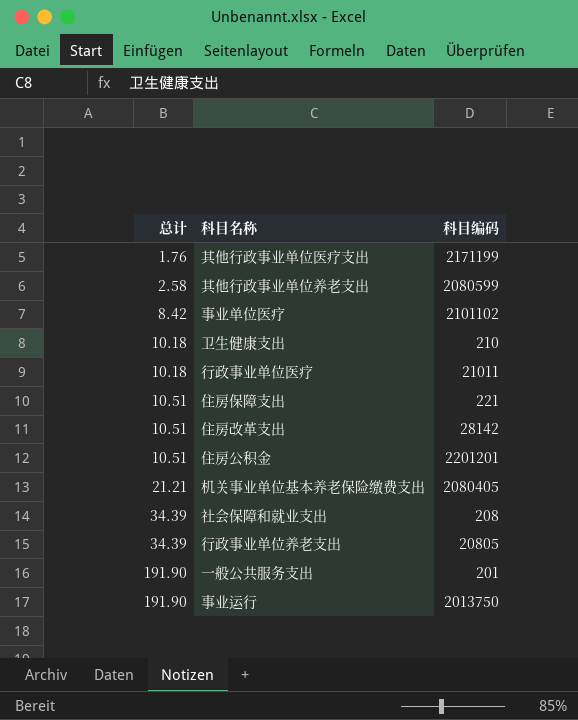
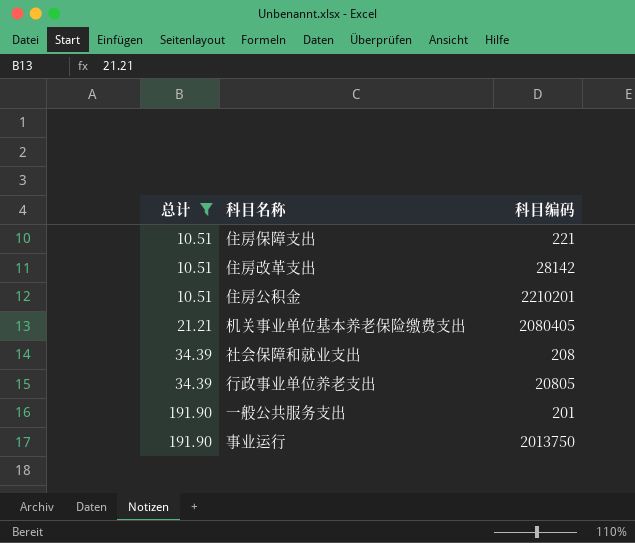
filter: none -> 总计 >= 10.51
住房公积金 | 科目编码: 2201201 -> 2210201

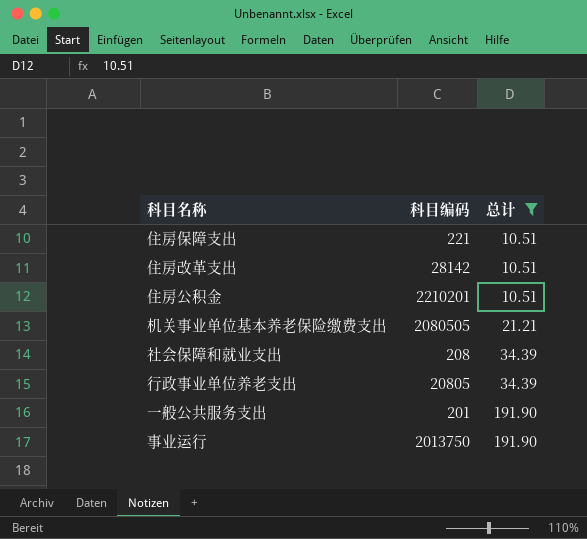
column 总计 | position: 1 -> 3
机关事业单位基本养老保险缴费支出 | 科目编码: 2080405 -> 2080505

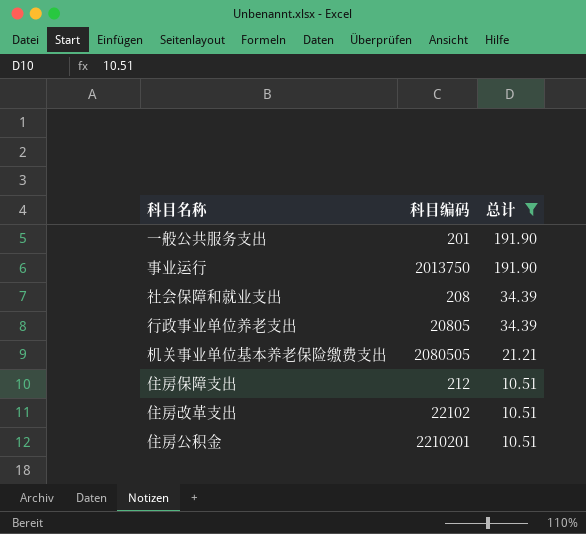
row order: 总计 ascending -> 总计 descending
住房保障支出 | 科目编码: 221 -> 212
住房改革支出 | 科目编码: 28142 -> 22102

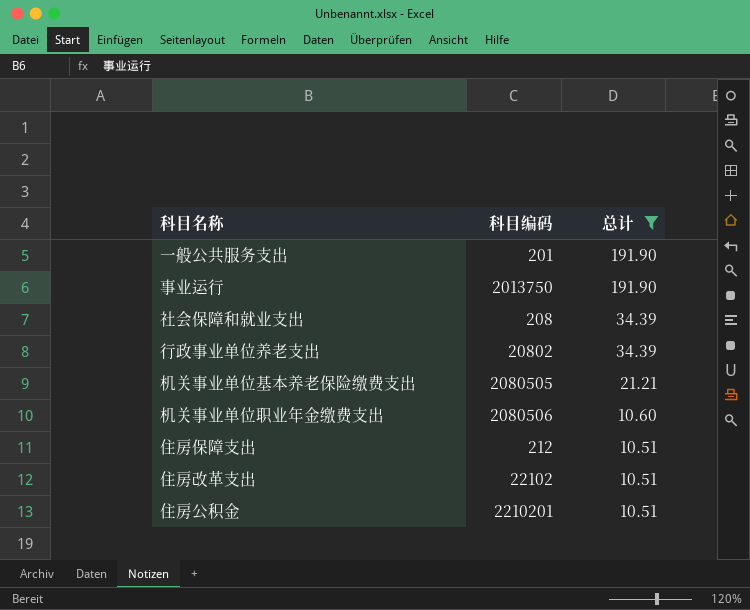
行政事业单位养老支出 | 科目编码: 20805 -> 20802
row 机关事业单位职业年金缴费支出: none -> 2080506 | 10.60

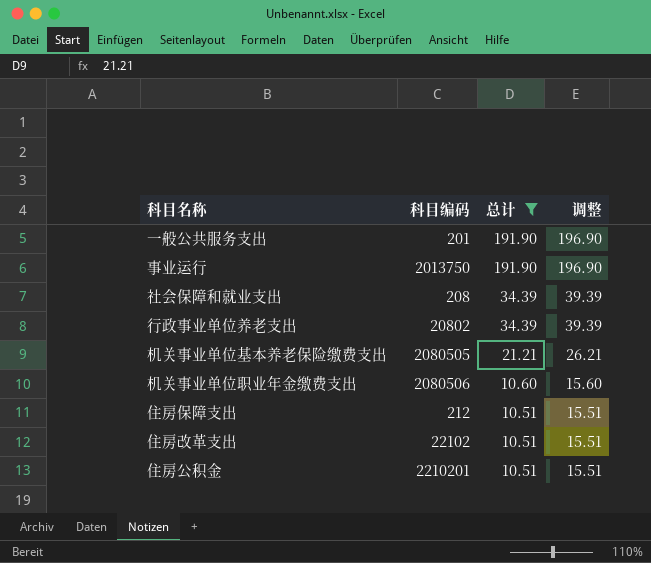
column 调整 | formula: none -> [总计] + 5

